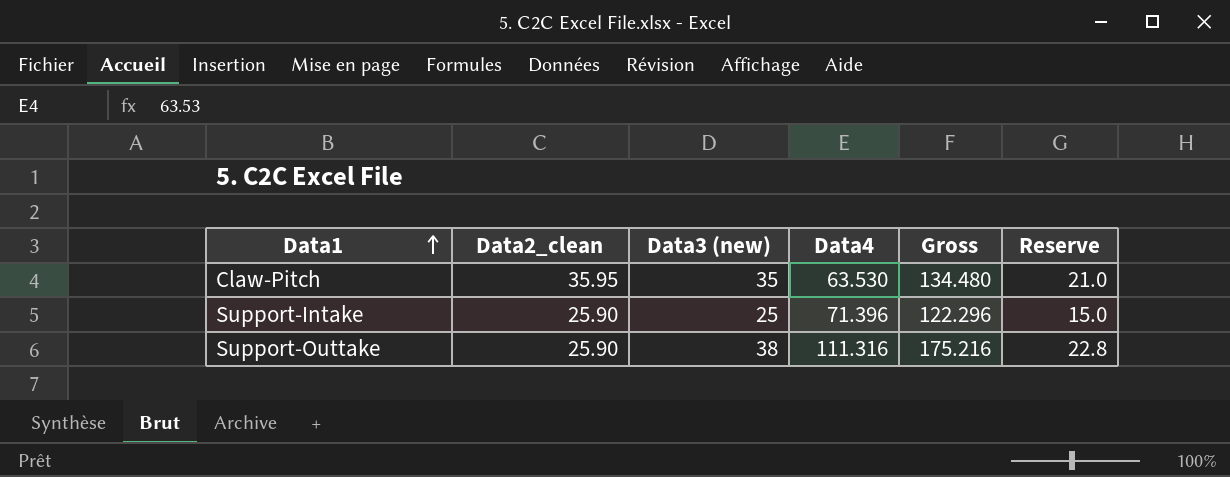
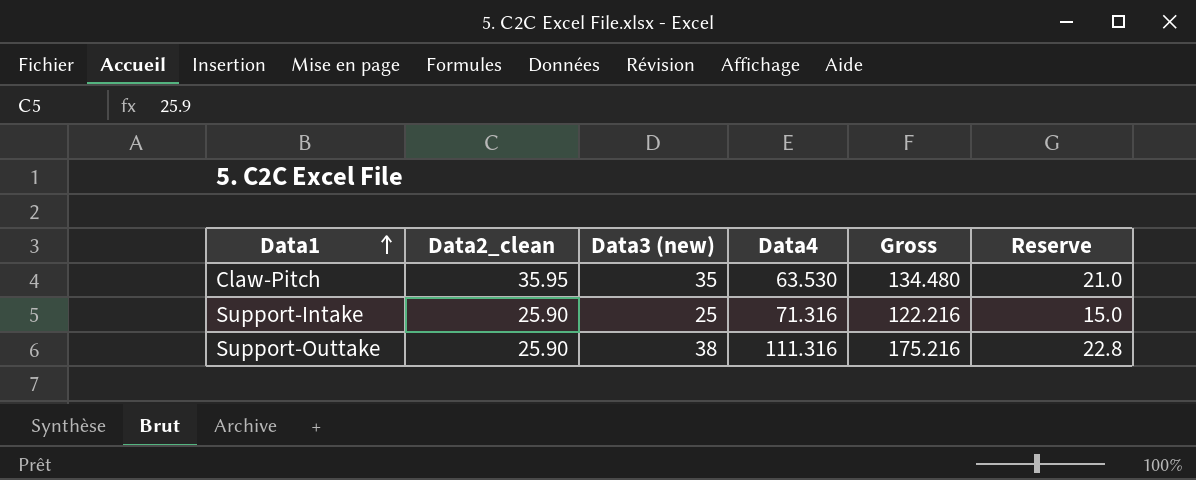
Support-Intake | Data4: 71.396 -> 71.316
Support-Intake | Gross: 122.296 -> 122.216

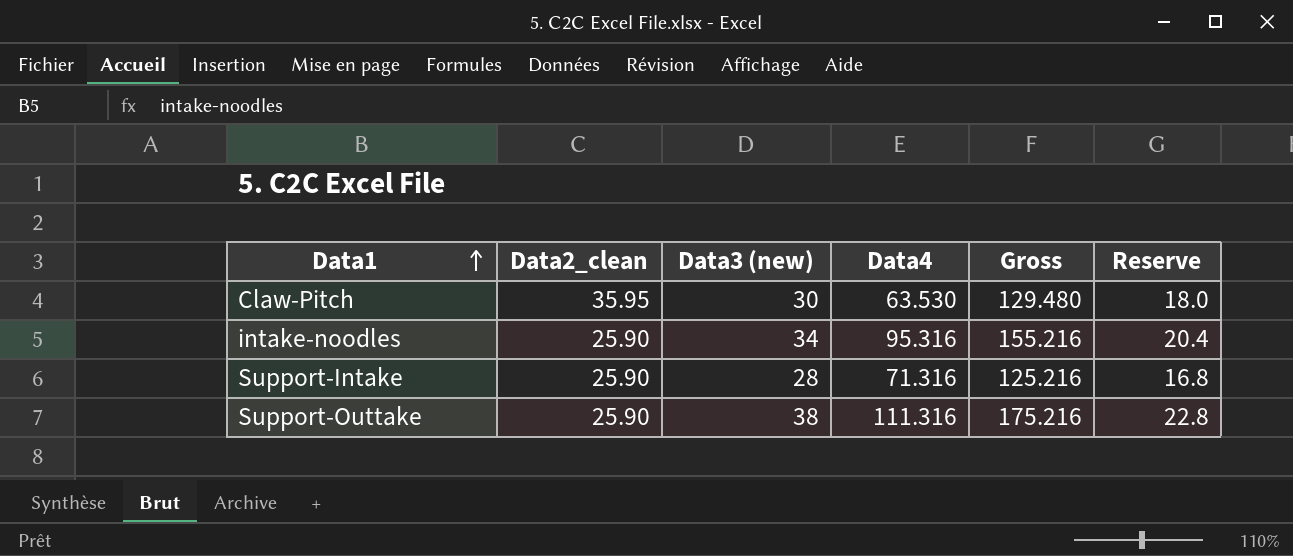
Claw-Pitch | Data3 (new): 35 -> 30
Claw-Pitch | Gross: 134.480 -> 129.480
Claw-Pitch | Reserve: 21.0 -> 18.0
row intake-noodles: none -> 25.90 | 34 | 95.316 | 155.216 | 20.4
Support-Intake | Data3 (new): 25 -> 28
Support-Intake | Gross: 122.216 -> 125.216
Support-Intake | Reserve: 15.0 -> 16.8

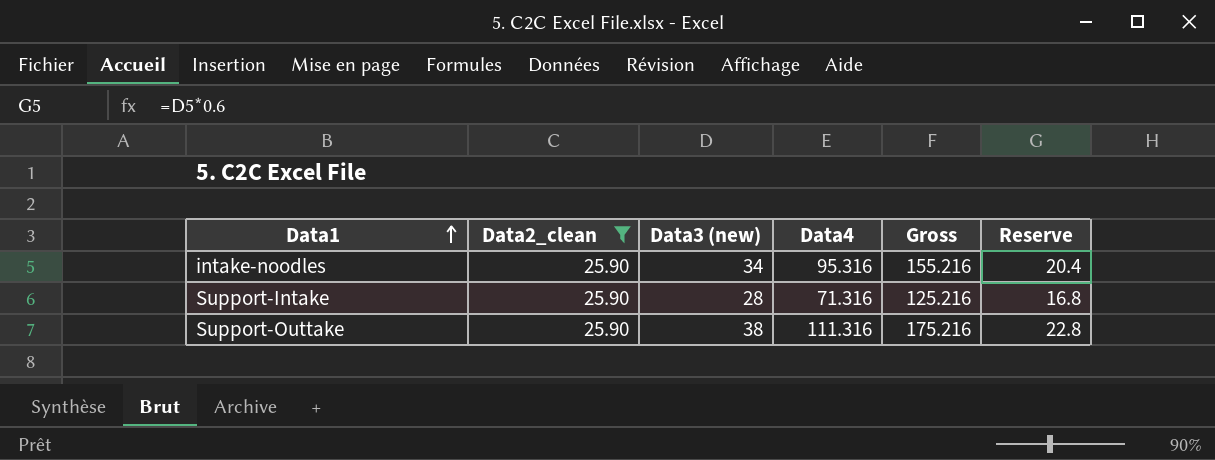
filter: none -> Data2_clean = 25.90

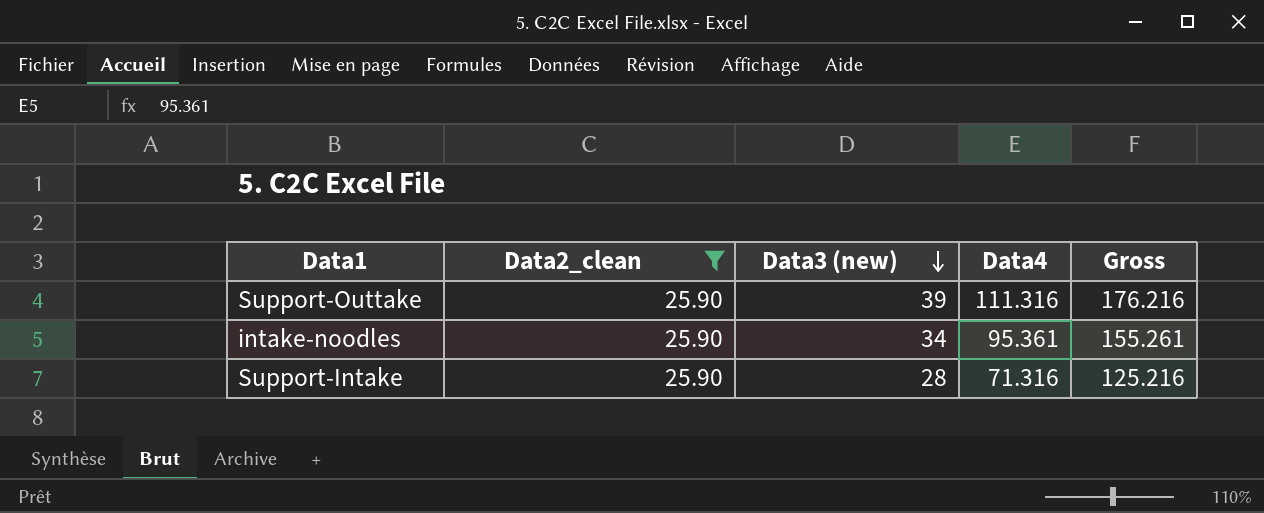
row order: Data1 ascending -> Data3 (new) descending
column Reserve | formula: [Data3 (new)] * 0.6 -> none
Support-Outtake | Data3 (new): 38 -> 39
Support-Outtake | Gross: 175.216 -> 176.216
intake-noodles | Data4: 95.316 -> 95.361
intake-noodles | Gross: 155.216 -> 155.261

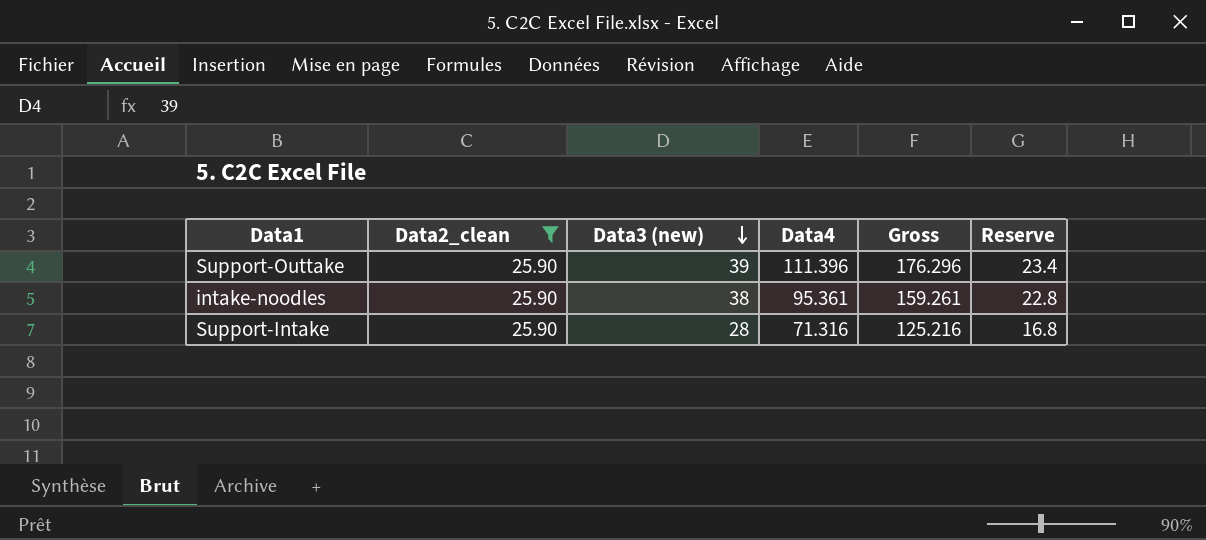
column Reserve | formula: none -> [Data3 (new)] * 0.6
Support-Outtake | Data4: 111.316 -> 111.396
Support-Outtake | Gross: 176.216 -> 176.296
intake-noodles | Data3 (new): 34 -> 38
intake-noodles | Gross: 155.261 -> 159.261

